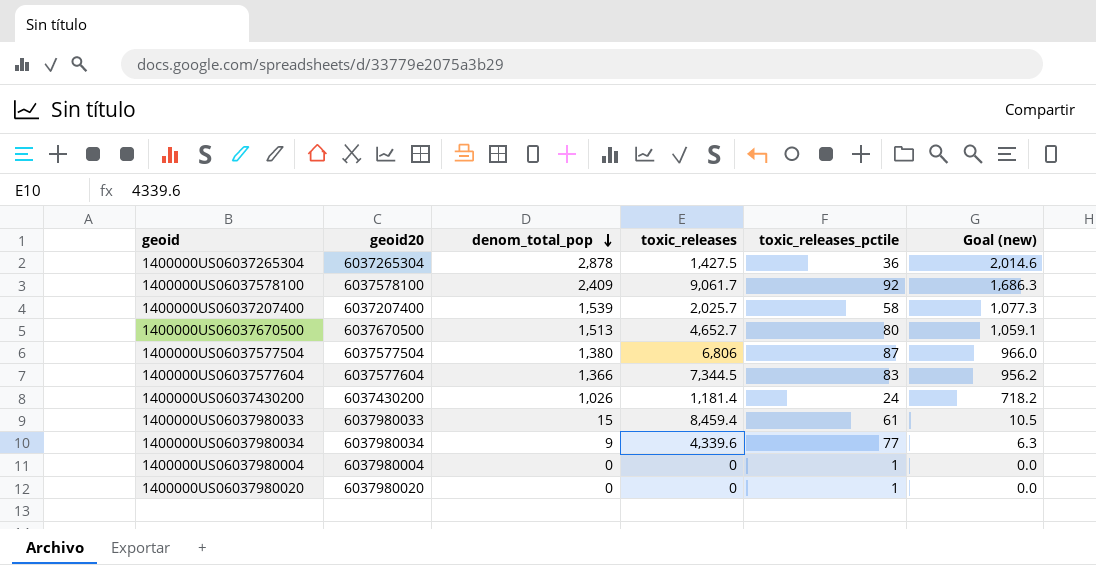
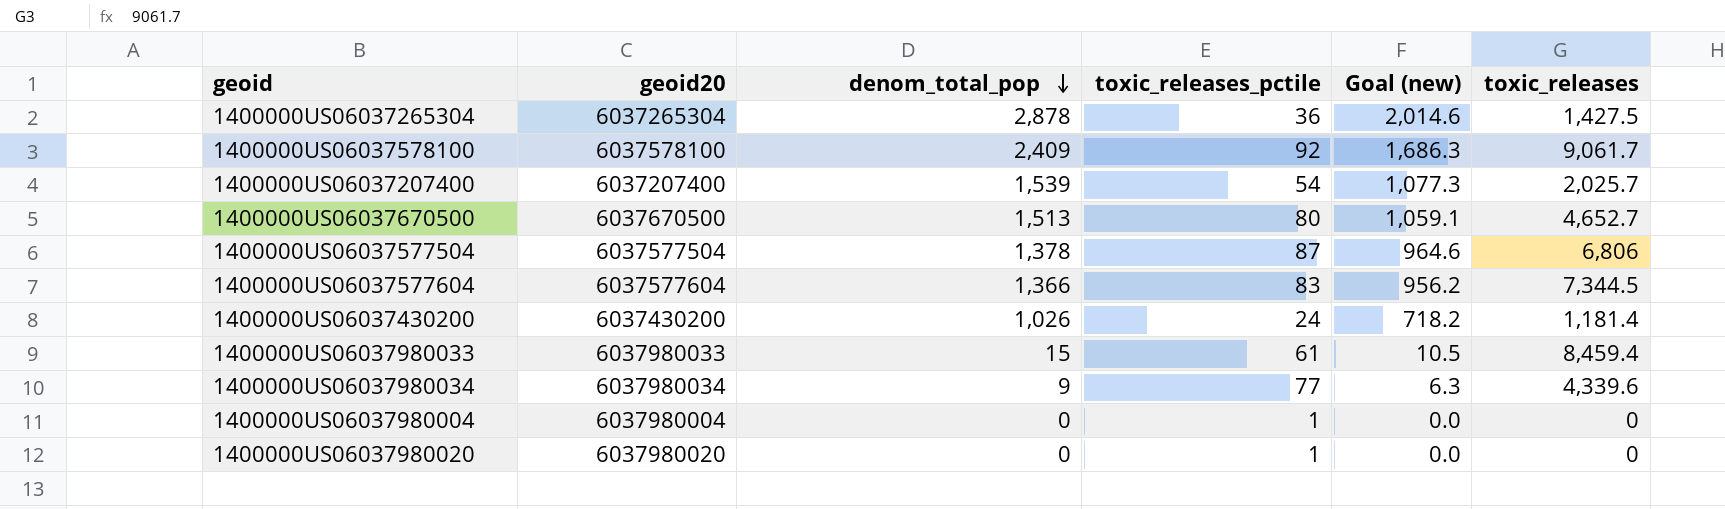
column toxic_releases | position: 4 -> 6
1400000US06037207400 | toxic_releases_pctile: 58 -> 54
1400000US06037577504 | denom_total_pop: 1,380 -> 1,378
1400000US06037577504 | Goal (new): 966.0 -> 964.6

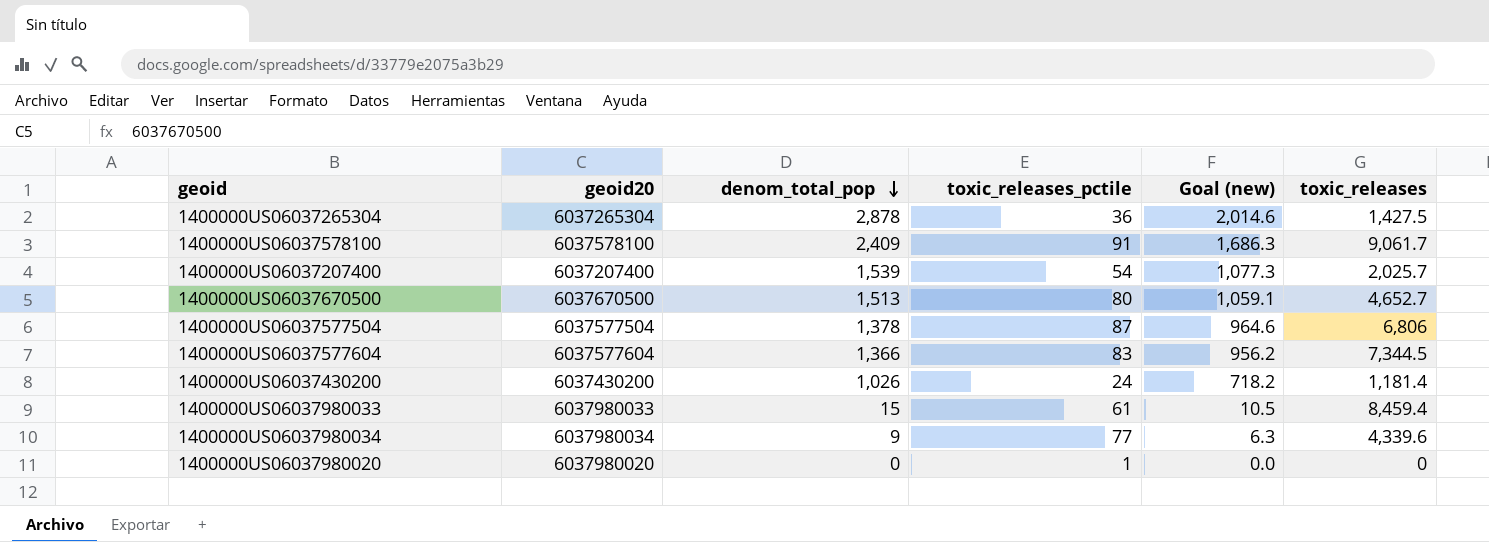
row 1400000US06037980004: 6037980004 | 0 | 1 | 0.0 | 0 -> none
1400000US06037578100 | toxic_releases_pctile: 92 -> 91

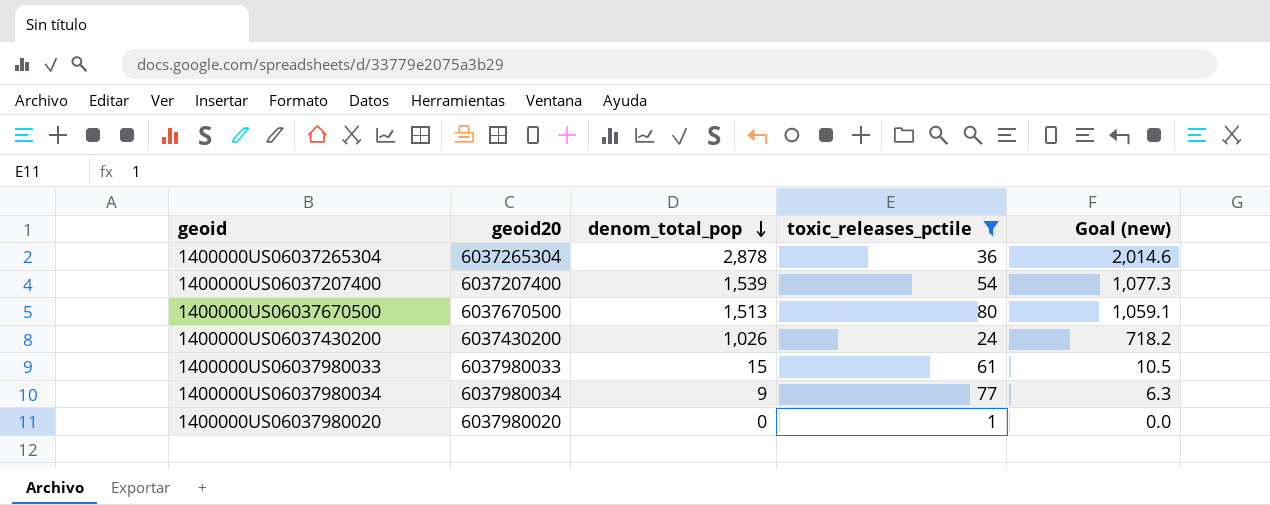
filter: none -> toxic_releases_pctile <= 80
column toxic_releases | position: 6 -> none

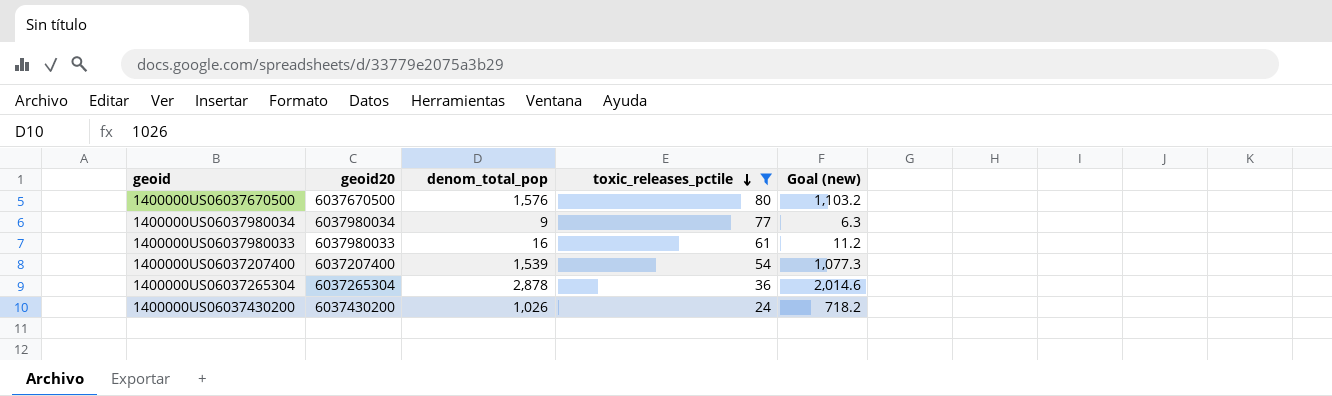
row order: denom_total_pop descending -> toxic_releases_pctile descending
row 1400000US06037980020: 6037980020 | 0 | 1 | 0.0 -> none
1400000US06037670500 | denom_total_pop: 1,513 -> 1,576
1400000US06037670500 | Goal (new): 1,059.1 -> 1,103.2
1400000US06037980033 | denom_total_pop: 15 -> 16
1400000US06037980033 | Goal (new): 10.5 -> 11.2

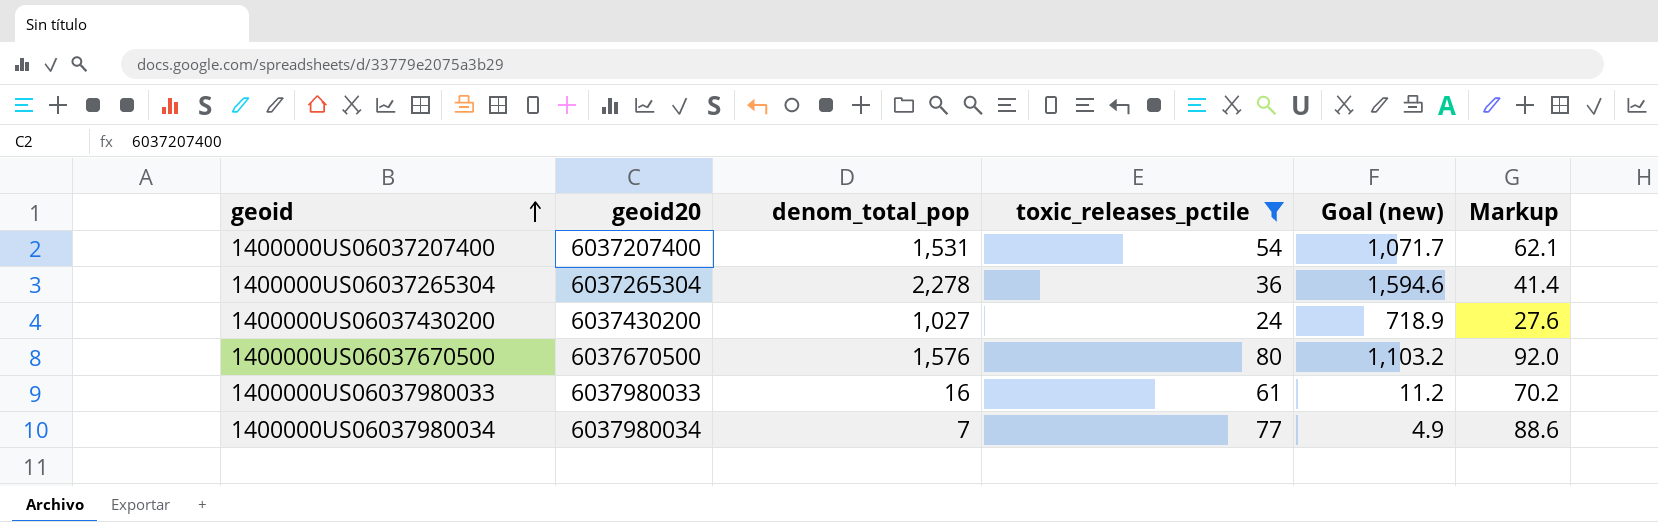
row order: toxic_releases_pctile descending -> geoid ascending
column Markup | formula: none -> [toxic_releases_pctile] * 1.15
1400000US06037207400 | denom_total_pop: 1,539 -> 1,531
1400000US06037207400 | Goal (new): 1,077.3 -> 1,071.7
1400000US06037265304 | denom_total_pop: 2,878 -> 2,278
1400000US06037265304 | Goal (new): 2,014.6 -> 1,594.6
1400000US06037430200 | denom_total_pop: 1,026 -> 1,027
1400000US06037430200 | Goal (new): 718.2 -> 718.9
1400000US06037980034 | denom_total_pop: 9 -> 7
1400000US06037980034 | Goal (new): 6.3 -> 4.9

